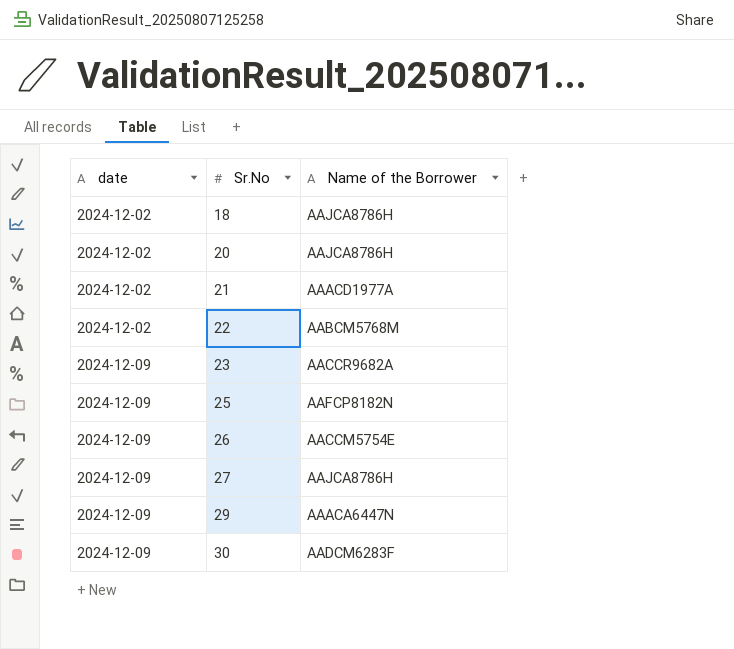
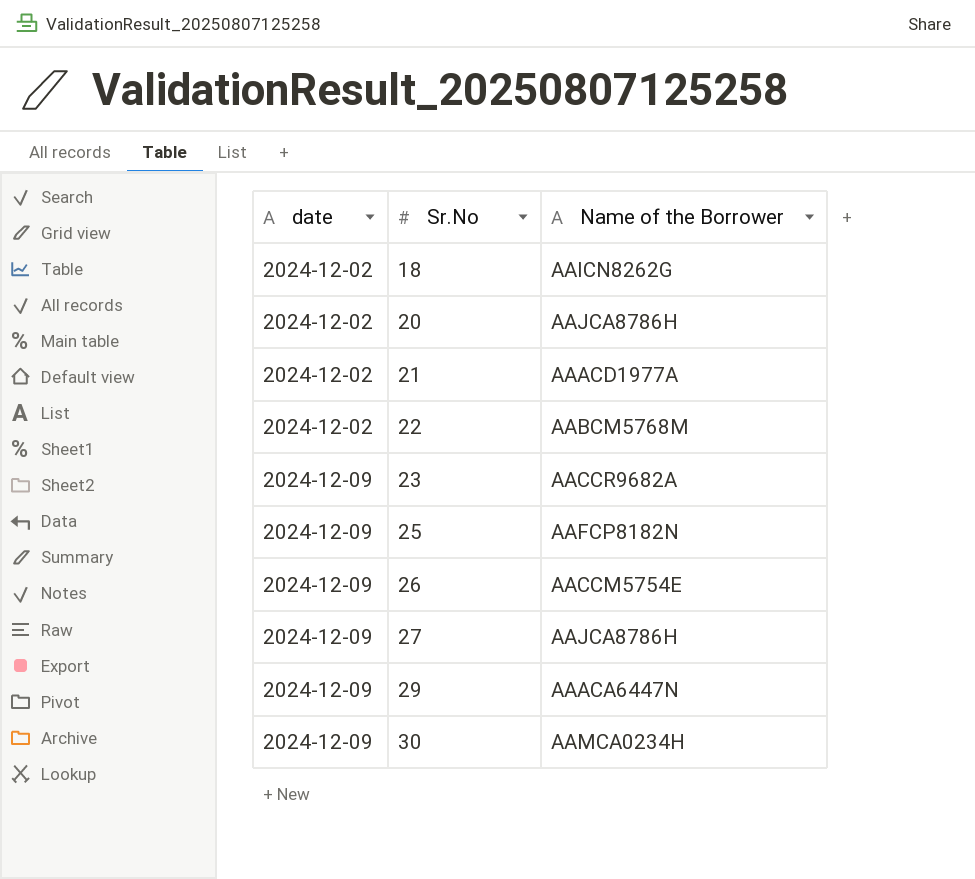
18 | Name of the Borrower: AAJCA8786H -> AAICN8262G
30 | Name of the Borrower: AADCM6283F -> AAMCA0234H

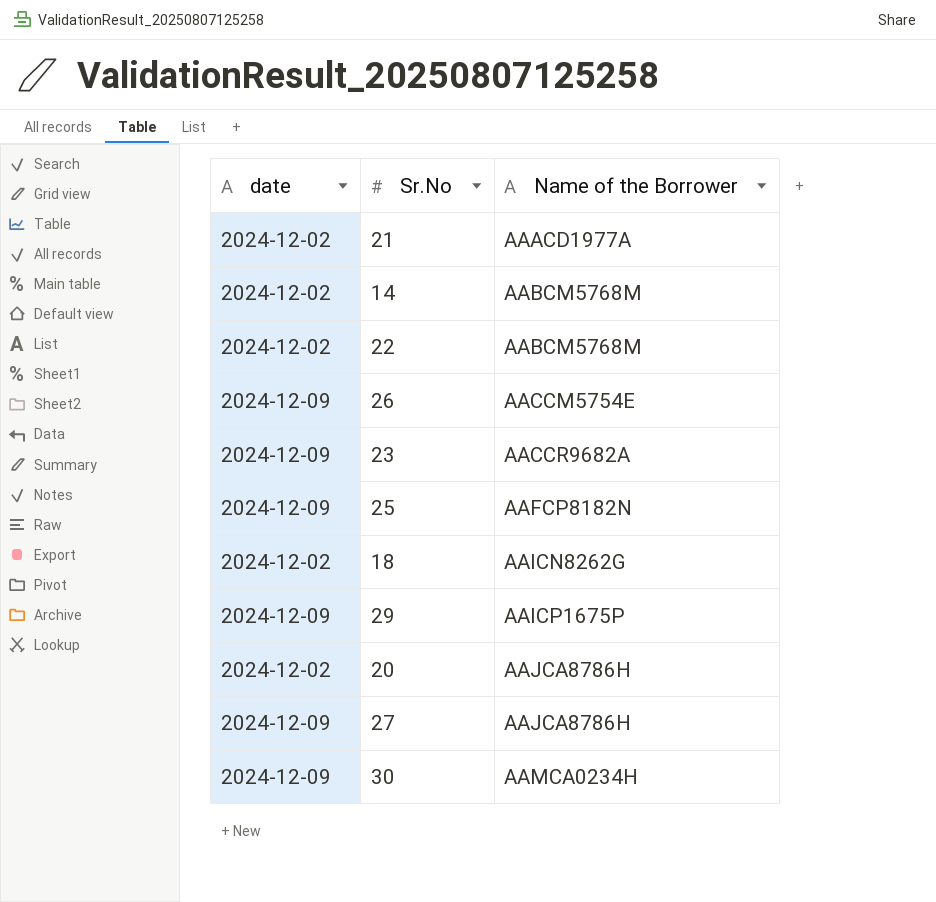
row order: date ascending -> Name of the Borrower ascending
row 14: none -> 2024-12-02 | AABCM5768M
29 | Name of the Borrower: AAACA6447N -> AAICP1675P

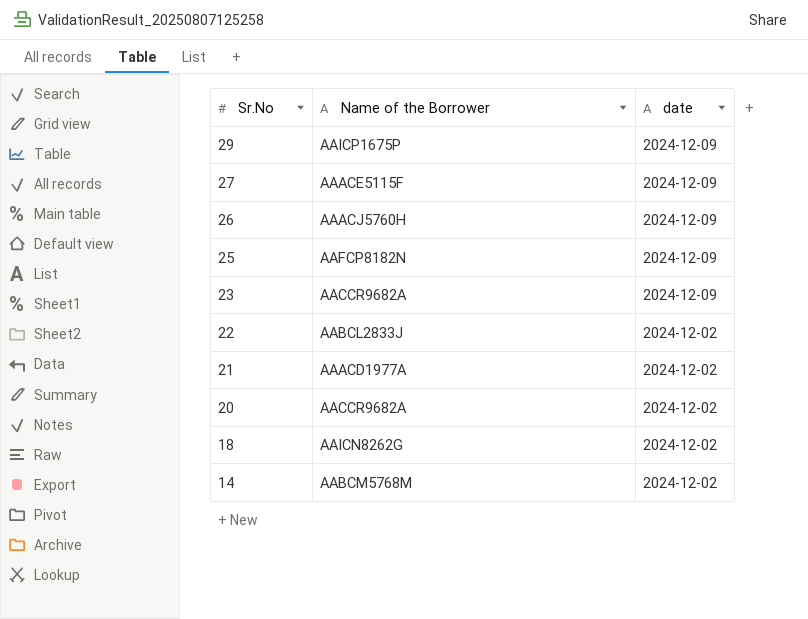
row order: Name of the Borrower ascending -> Sr.No descending
column date | position: 1 -> 3
row 30: 2024-12-09 | AAMCA0234H -> none
27 | Name of the Borrower: AAJCA8786H -> AAACE5115F
26 | Name of the Borrower: AACCM5754E -> AAACJ5760H
22 | Name of the Borrower: AABCM5768M -> AABCL2833J
20 | Name of the Borrower: AAJCA8786H -> AACCR9682A

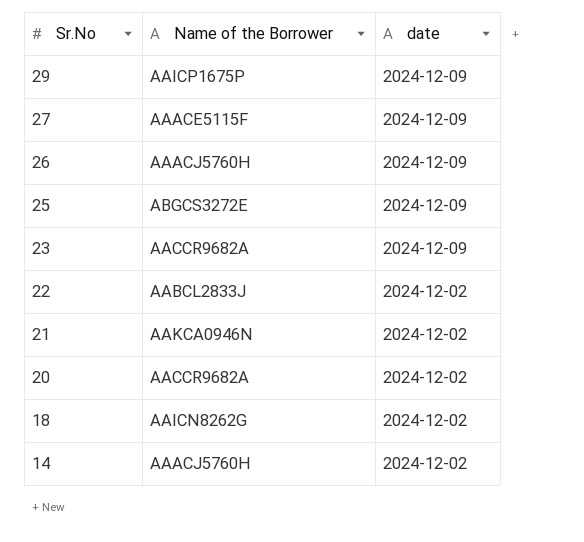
25 | Name of the Borrower: AAFCP8182N -> ABGCS3272E
21 | Name of the Borrower: AAACD1977A -> AAKCA0946N
14 | Name of the Borrower: AABCM5768M -> AAACJ5760H

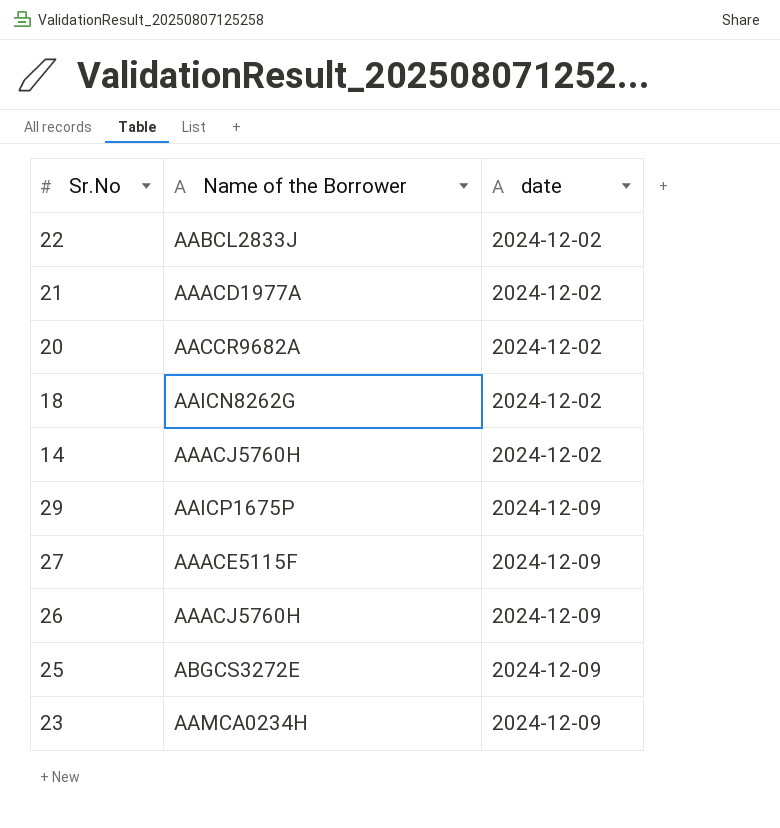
row order: Sr.No descending -> date ascending
21 | Name of the Borrower: AAKCA0946N -> AAACD1977A
23 | Name of the Borrower: AACCR9682A -> AAMCA0234H

